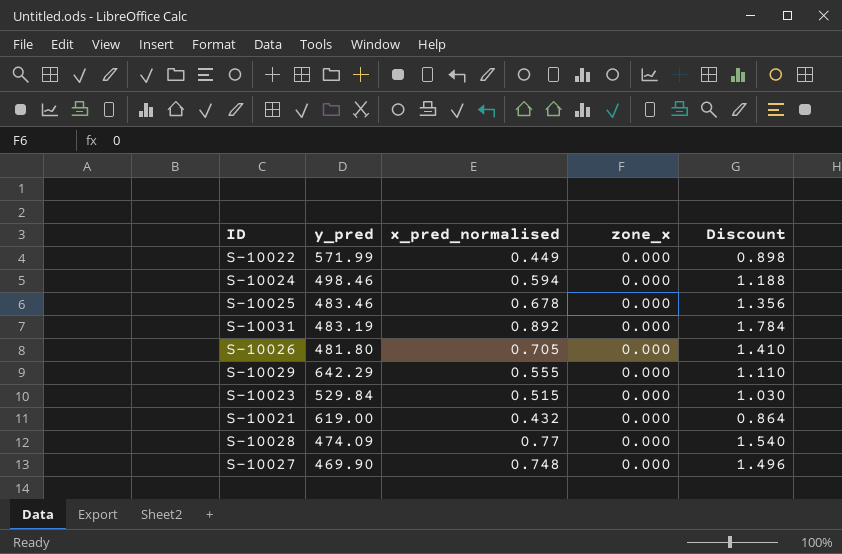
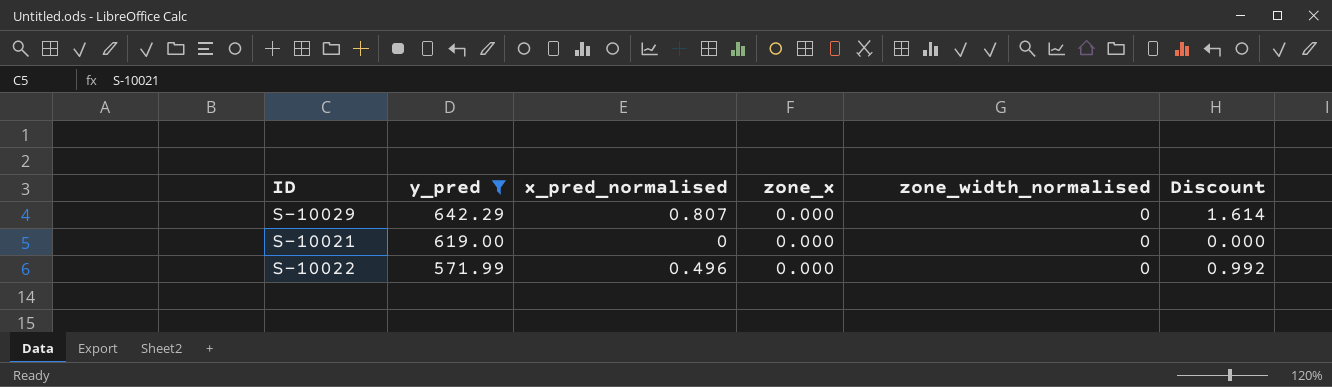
filter: none -> y_pred >= 571.99
row order: none -> y_pred descending
column zone_width_normalised | position: none -> 5
S-10029 | x_pred_normalised: 0.555 -> 0.807
S-10029 | Discount: 1.110 -> 1.614
S-10021 | x_pred_normalised: 0.432 -> 0
S-10021 | Discount: 0.864 -> 0.000
S-10022 | x_pred_normalised: 0.449 -> 0.496
S-10022 | Discount: 0.898 -> 0.992

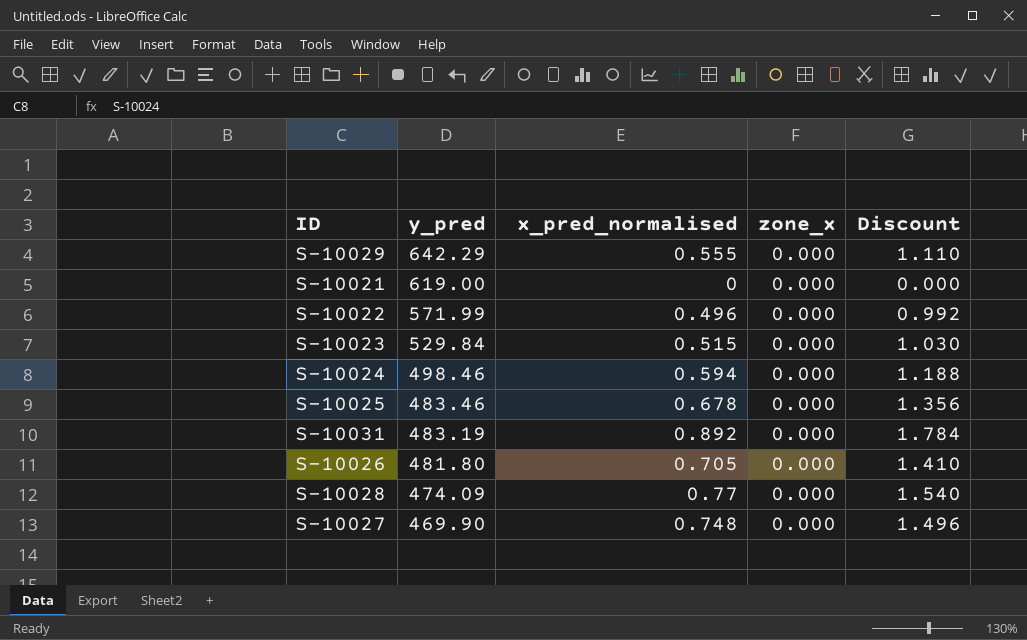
filter: y_pred >= 571.99 -> none
column zone_width_normalised | position: 5 -> none
S-10029 | x_pred_normalised: 0.807 -> 0.555
S-10029 | Discount: 1.614 -> 1.110

